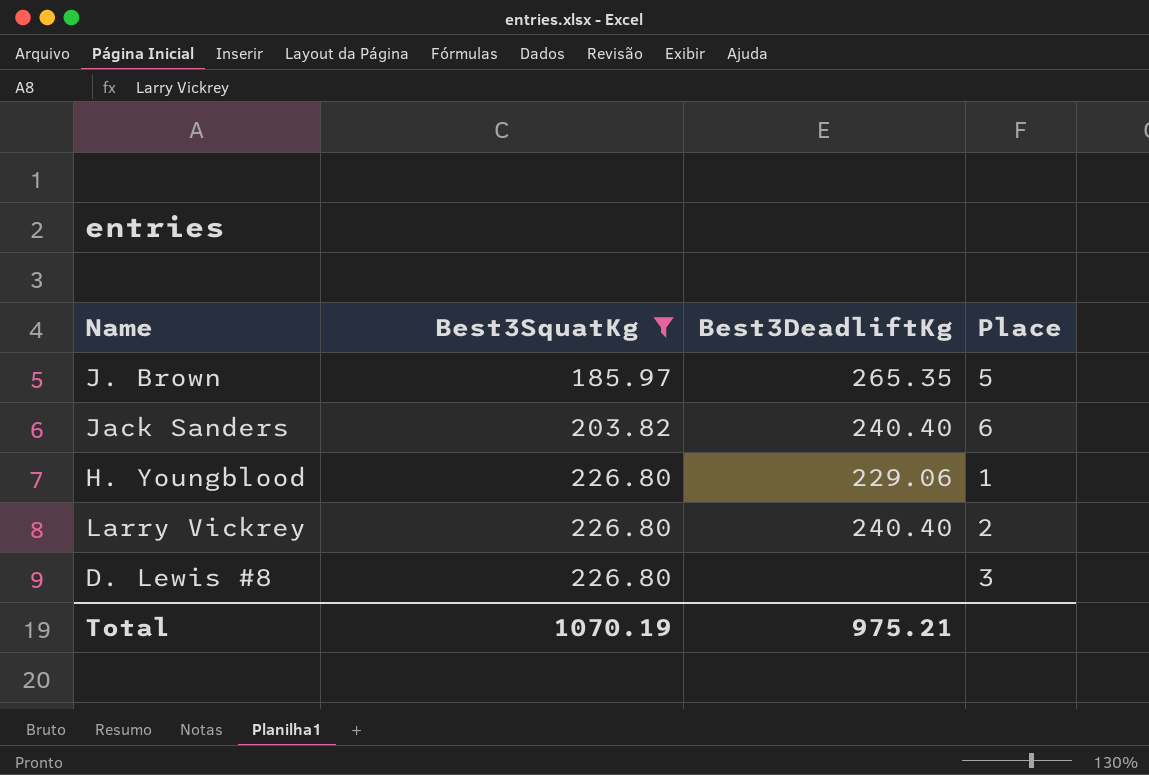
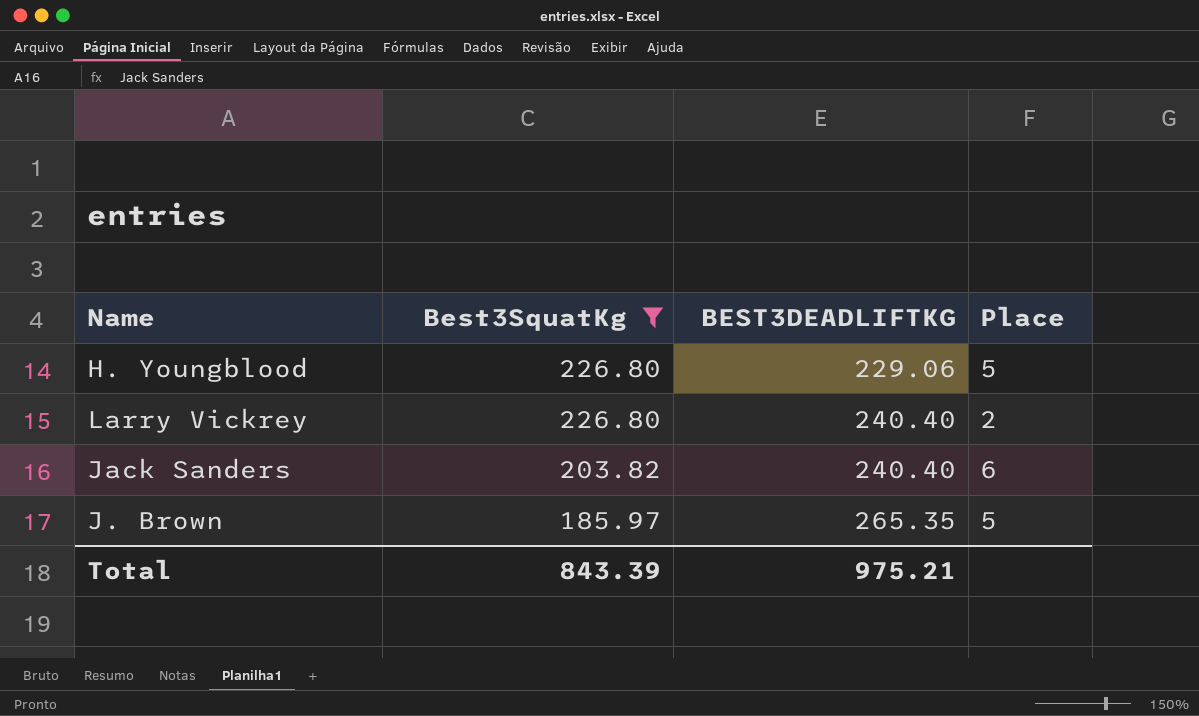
row order: Best3SquatKg ascending -> Best3SquatKg descending
column name: Best3DeadliftKg -> BEST3DEADLIFTKG
row D. Lewis #8: 226.80 | none | 3 -> none
H. Youngblood | Place: 1 -> 5
Total | Best3SquatKg: 1070.19 -> 843.39

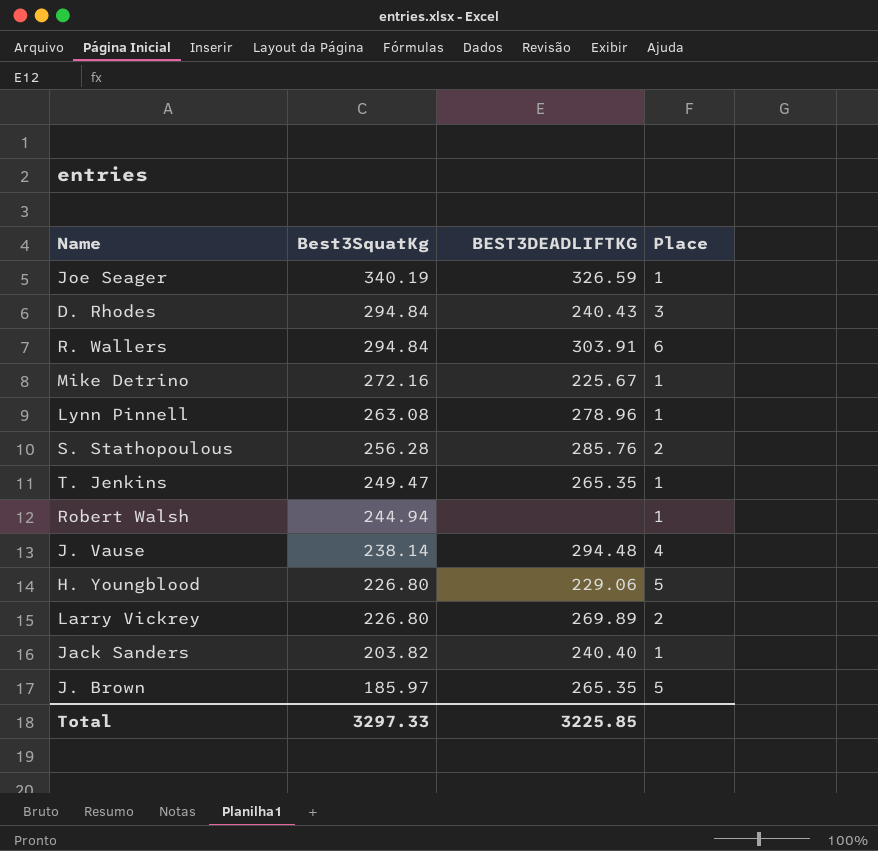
filter: Best3SquatKg <= 226.80 -> none
Larry Vickrey | BEST3DEADLIFTKG: 240.40 -> 269.89
Jack Sanders | Place: 6 -> 1
Total | Best3SquatKg: 843.39 -> 3297.33
Total | BEST3DEADLIFTKG: 975.21 -> 3225.85

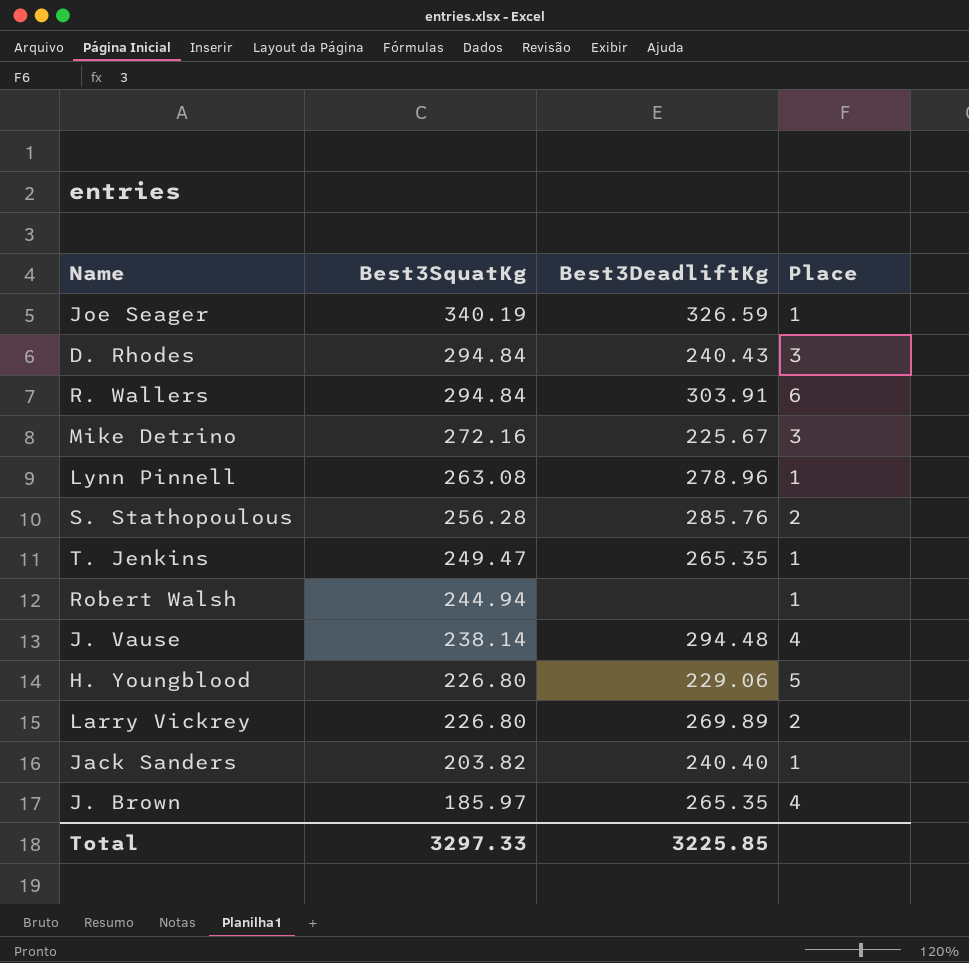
column name: BEST3DEADLIFTKG -> Best3DeadliftKg
Mike Detrino | Place: 1 -> 3
J. Brown | Place: 5 -> 4

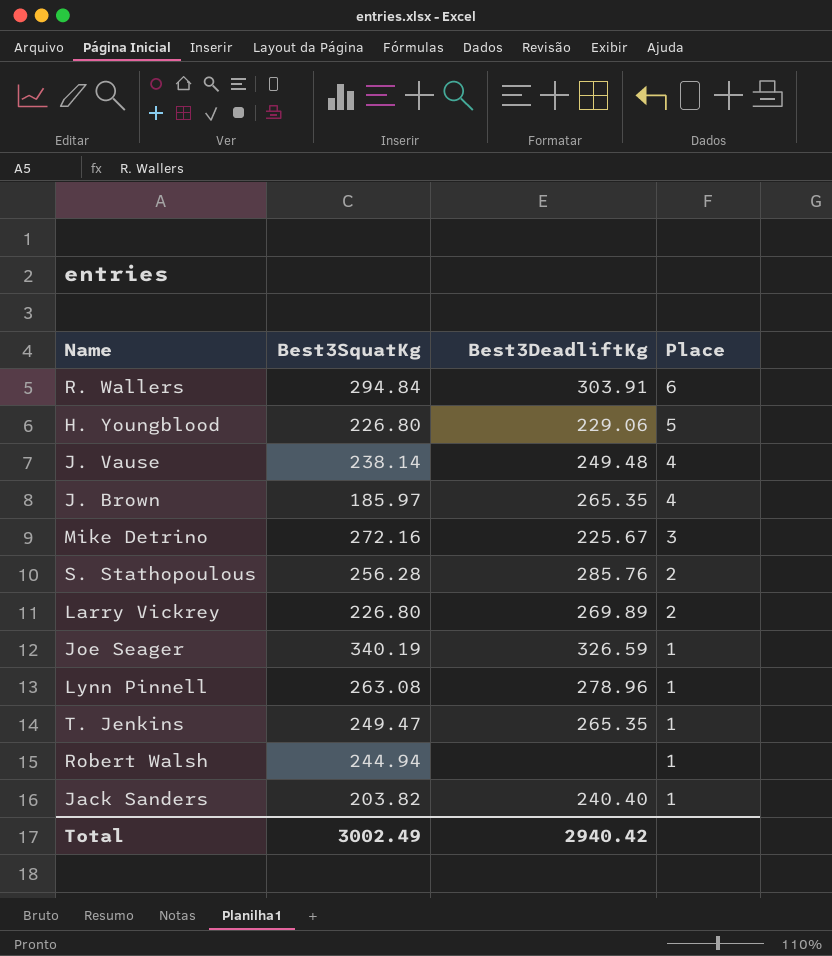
row order: Best3SquatKg descending -> Place descending
row D. Rhodes: 294.84 | 240.43 | 3 -> none
J. Vause | Best3DeadliftKg: 294.48 -> 249.48
Total | Best3SquatKg: 3297.33 -> 3002.49
Total | Best3DeadliftKg: 3225.85 -> 2940.42

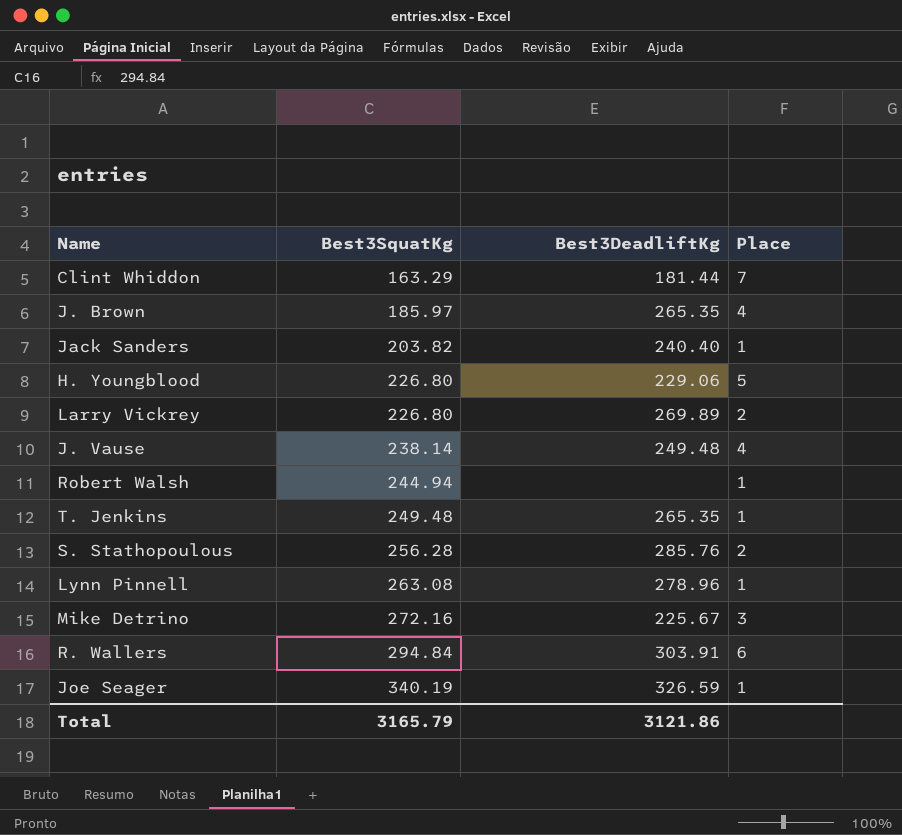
row order: Place descending -> Best3SquatKg ascending
row Clint Whiddon: none -> 163.29 | 181.44 | 7
T. Jenkins | Best3SquatKg: 249.47 -> 249.48
Total | Best3SquatKg: 3002.49 -> 3165.79
Total | Best3DeadliftKg: 2940.42 -> 3121.86

